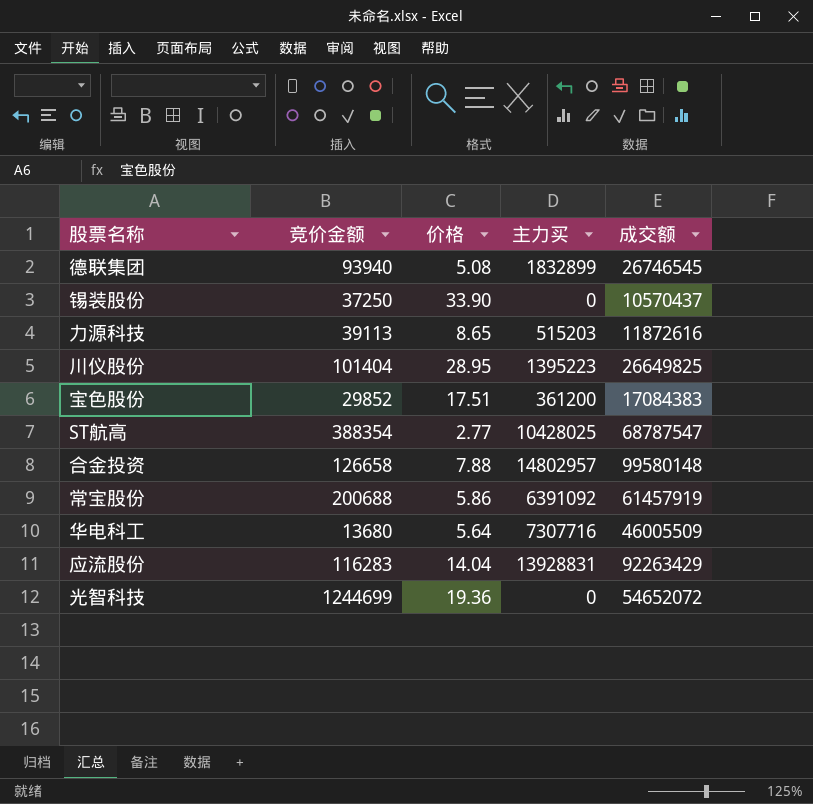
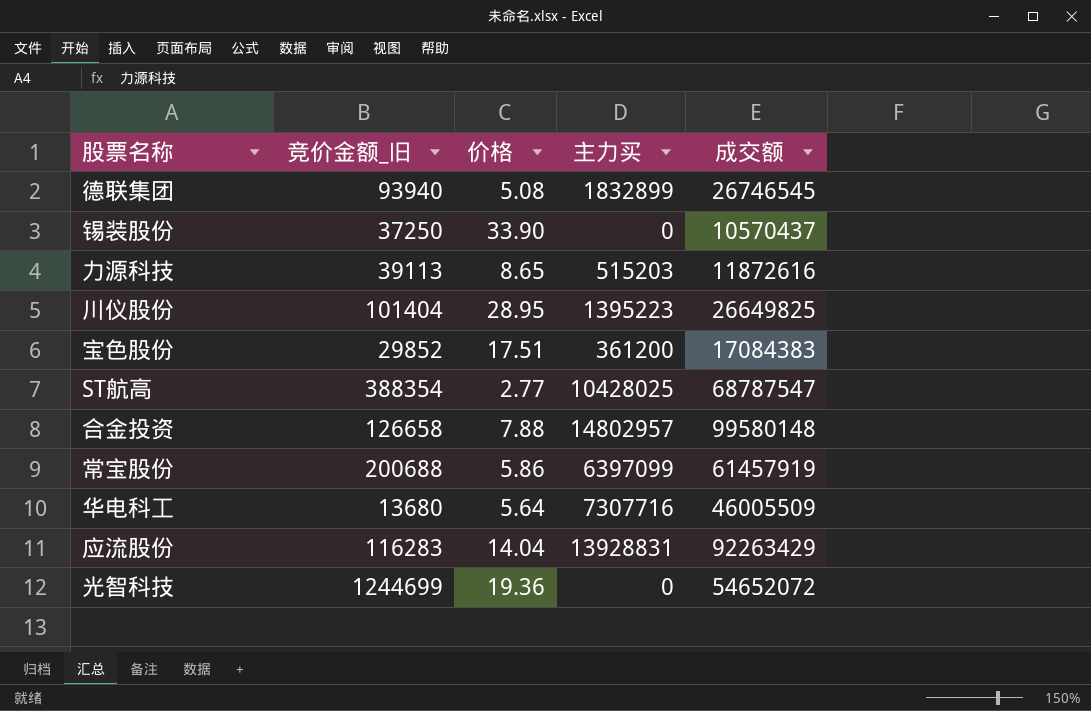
column name: 竞价金额 -> 竞价金额_旧
常宝股份 | 主力买: 6391092 -> 6397099

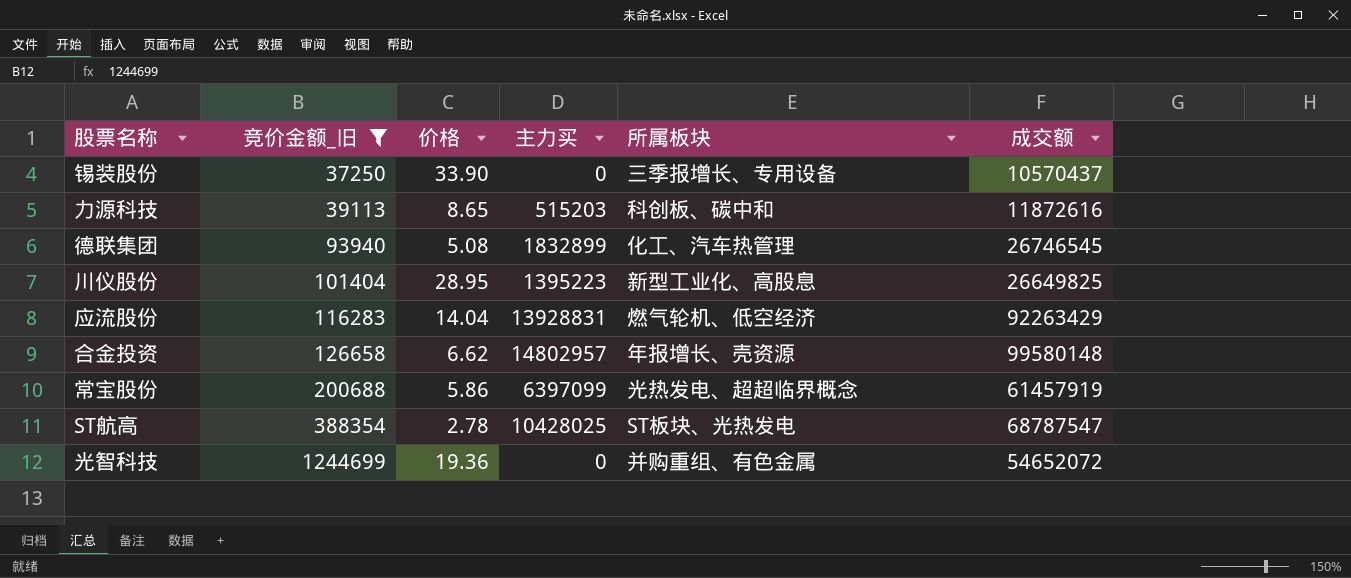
filter: none -> 竞价金额_旧 >= 37250
row order: none -> 竞价金额_旧 ascending
column 所属板块 | position: none -> 5
合金投资 | 价格: 7.88 -> 6.62
ST航高 | 价格: 2.77 -> 2.78

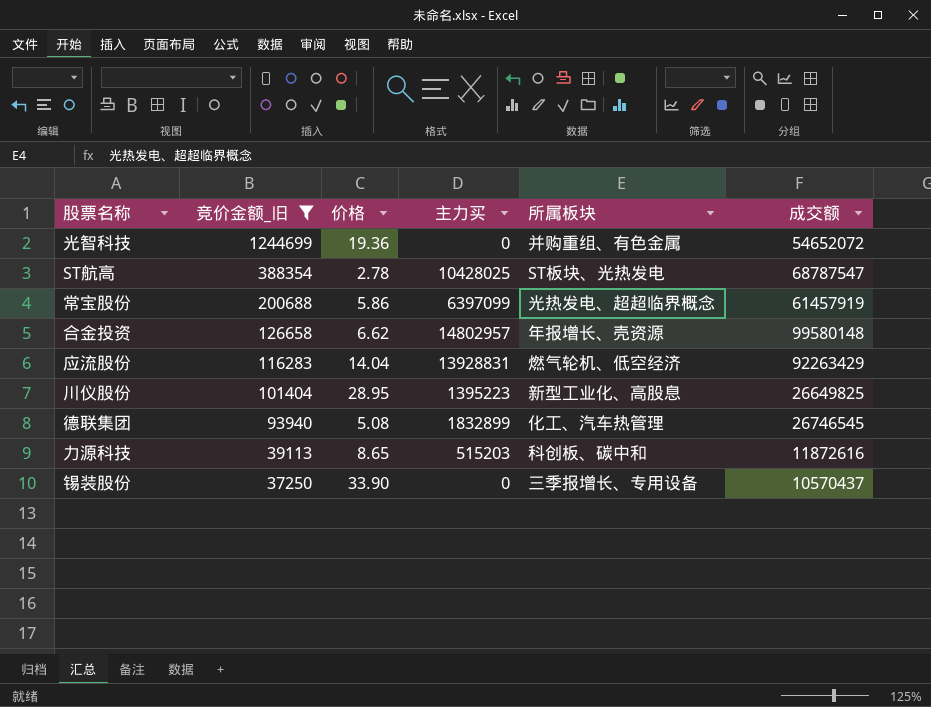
row order: 竞价金额_旧 ascending -> 竞价金额_旧 descending

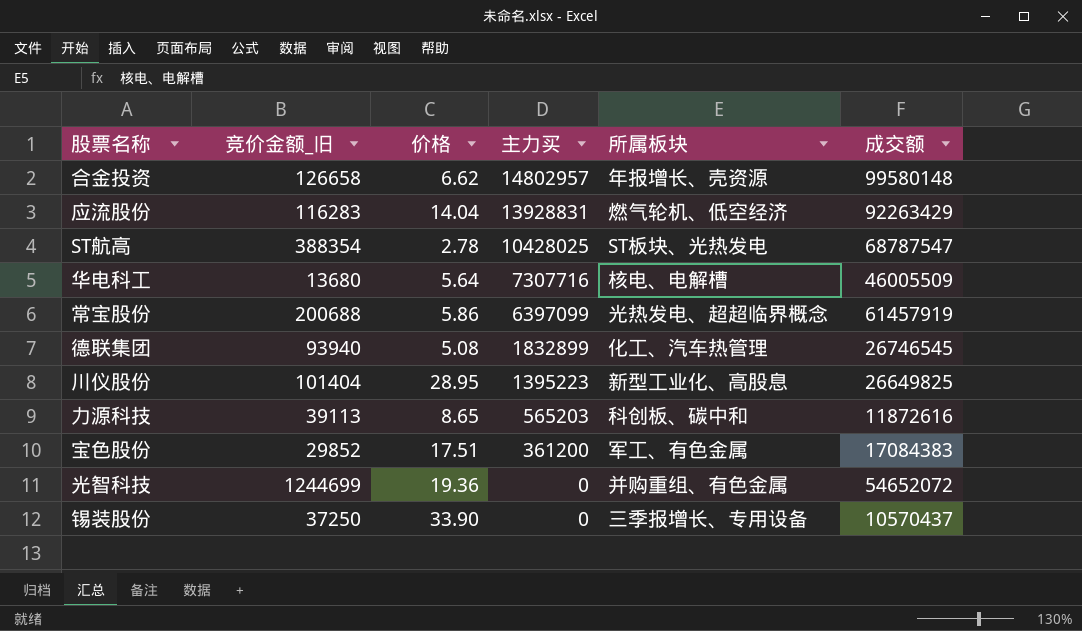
filter: 竞价金额_旧 >= 37250 -> none
row order: 竞价金额_旧 descending -> 主力买 descending
力源科技 | 主力买: 515203 -> 565203

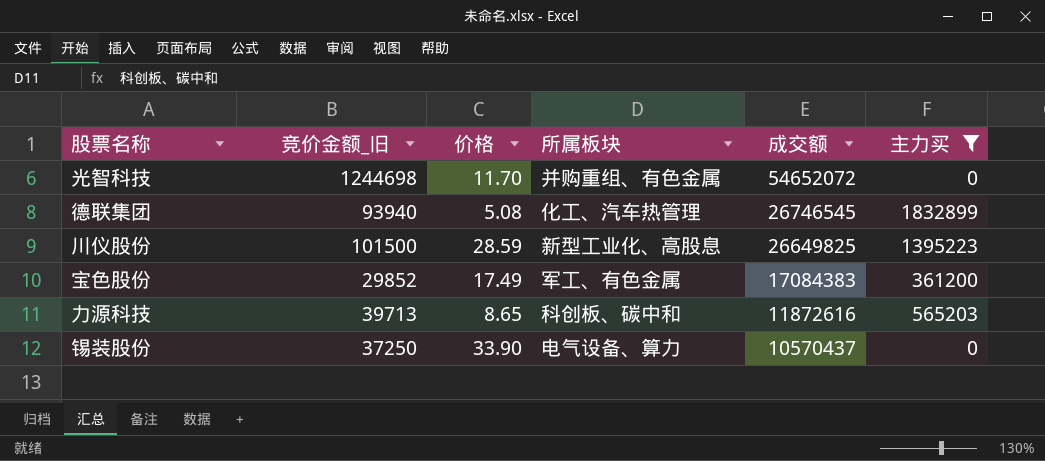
filter: none -> 主力买 <= 1832899
row order: 主力买 descending -> 成交额 descending
column 主力买 | position: 4 -> 6
光智科技 | 竞价金额_旧: 1244699 -> 1244698
光智科技 | 价格: 19.36 -> 11.70
川仪股份 | 竞价金额_旧: 101404 -> 101500
川仪股份 | 价格: 28.95 -> 28.59
宝色股份 | 价格: 17.51 -> 17.49
力源科技 | 竞价金额_旧: 39113 -> 39713
锡装股份 | 所属板块: 三季报增长、专用设备 -> 电气设备、算力

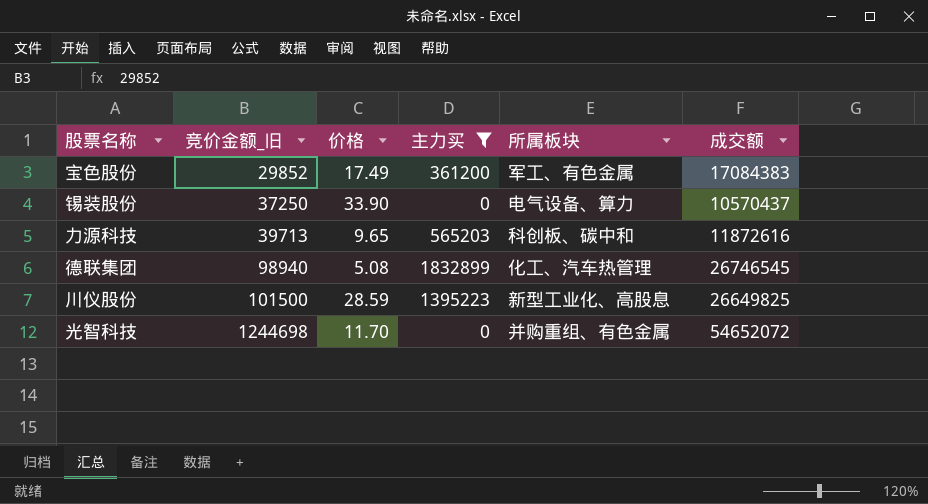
row order: 成交额 descending -> 竞价金额_旧 ascending
column 主力买 | position: 6 -> 4
力源科技 | 价格: 8.65 -> 9.65
德联集团 | 竞价金额_旧: 93940 -> 98940

